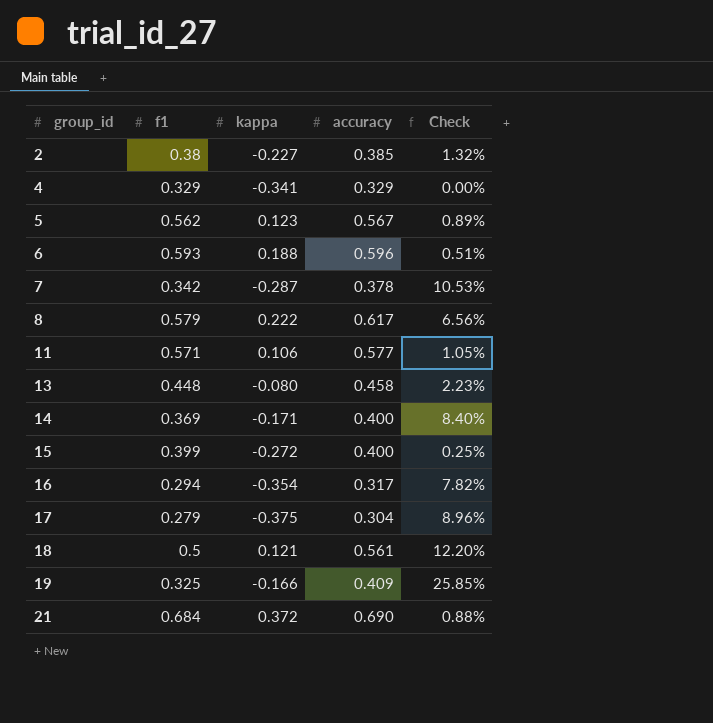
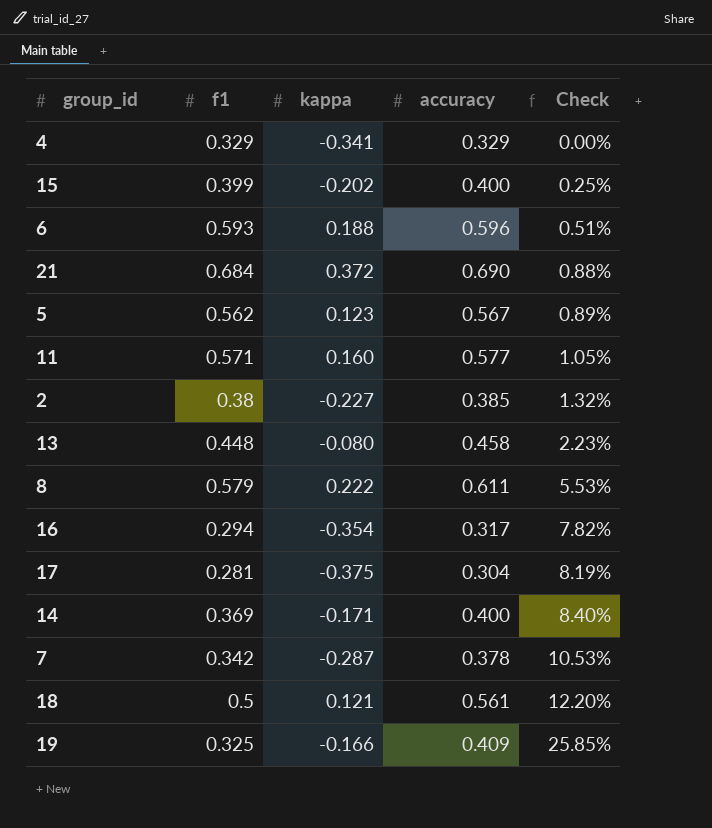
row order: group_id ascending -> Check ascending
15 | kappa: -0.272 -> -0.202
11 | kappa: 0.106 -> 0.160
8 | accuracy: 0.617 -> 0.611
8 | Check: 6.56% -> 5.53%
17 | f1: 0.279 -> 0.281
17 | Check: 8.96% -> 8.19%

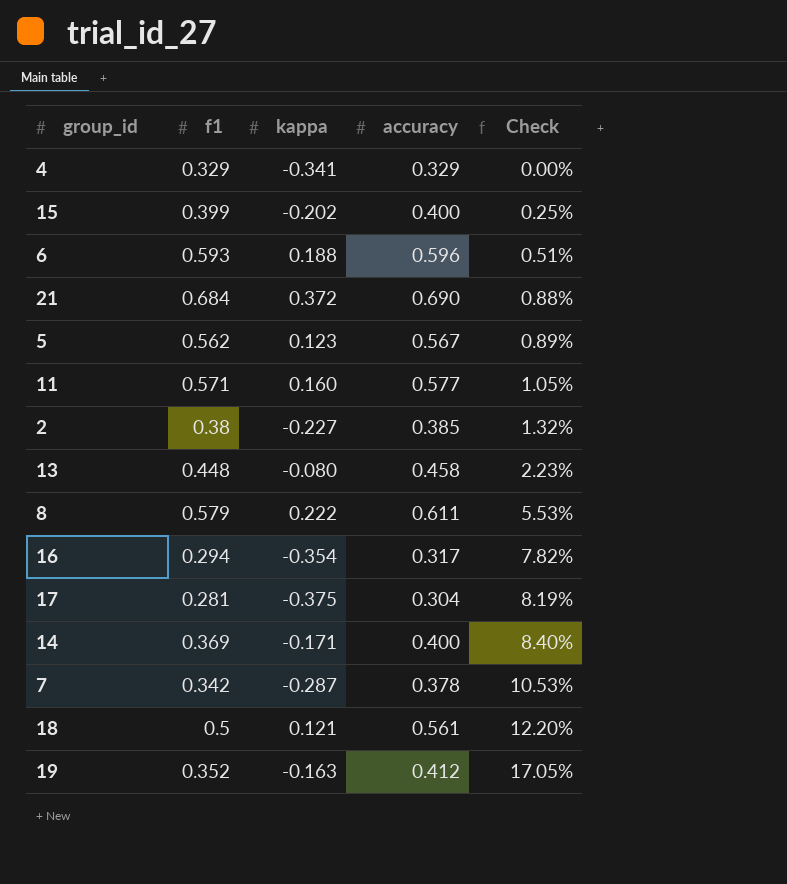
19 | f1: 0.325 -> 0.352
19 | kappa: -0.166 -> -0.163
19 | accuracy: 0.409 -> 0.412
19 | Check: 25.85% -> 17.05%

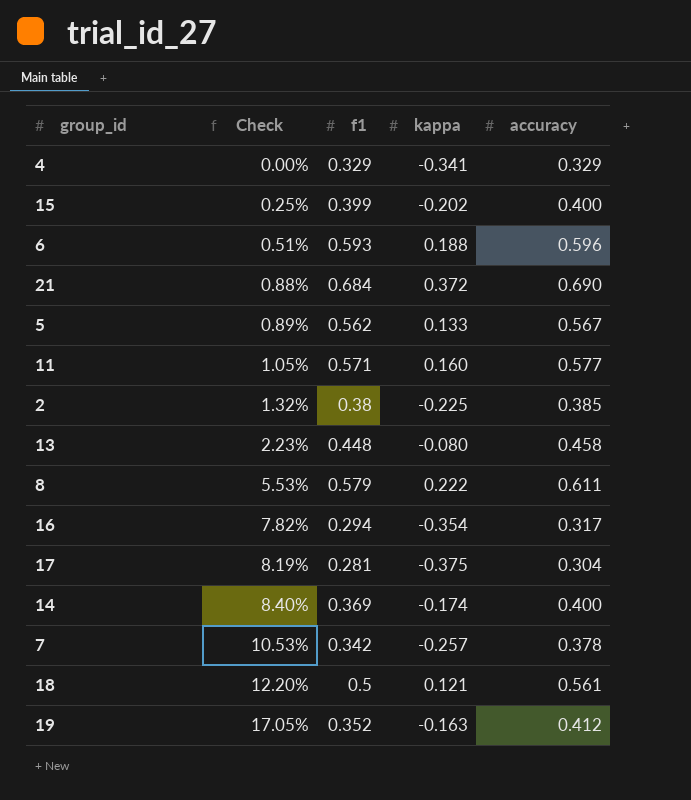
column Check | position: 5 -> 2
5 | kappa: 0.123 -> 0.133
2 | kappa: -0.227 -> -0.225
14 | kappa: -0.171 -> -0.174
7 | kappa: -0.287 -> -0.257

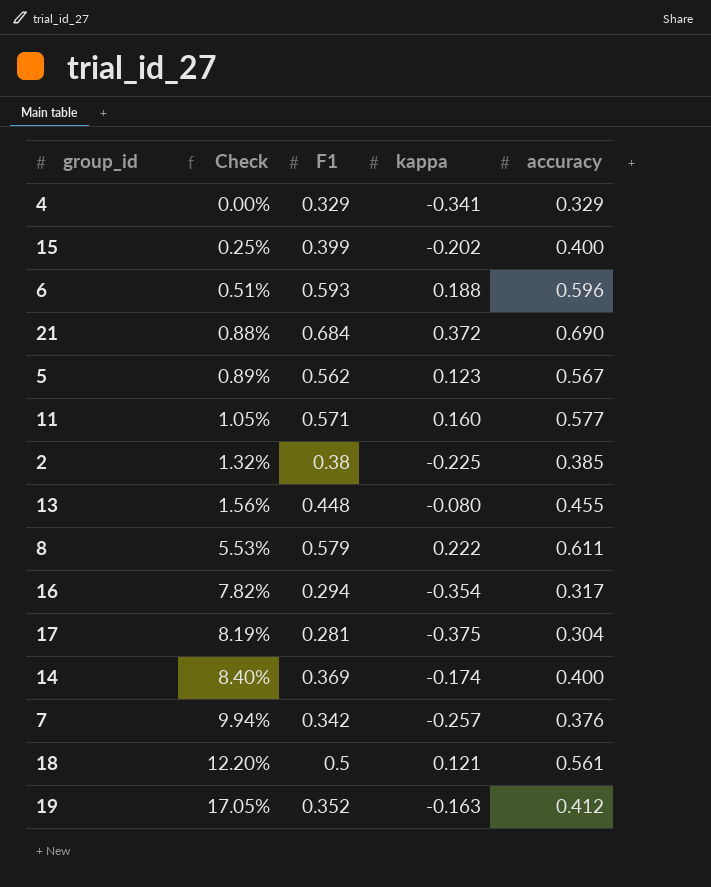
column name: f1 -> F1
5 | kappa: 0.133 -> 0.123
13 | Check: 2.23% -> 1.56%
13 | accuracy: 0.458 -> 0.455
7 | Check: 10.53% -> 9.94%
7 | accuracy: 0.378 -> 0.376

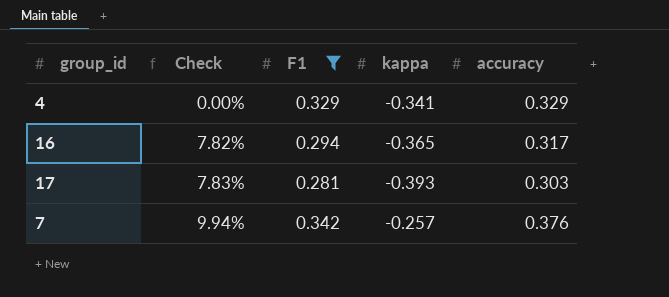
filter: none -> F1 <= 0.342
16 | kappa: -0.354 -> -0.365
17 | Check: 8.19% -> 7.83%
17 | kappa: -0.375 -> -0.393
17 | accuracy: 0.304 -> 0.303

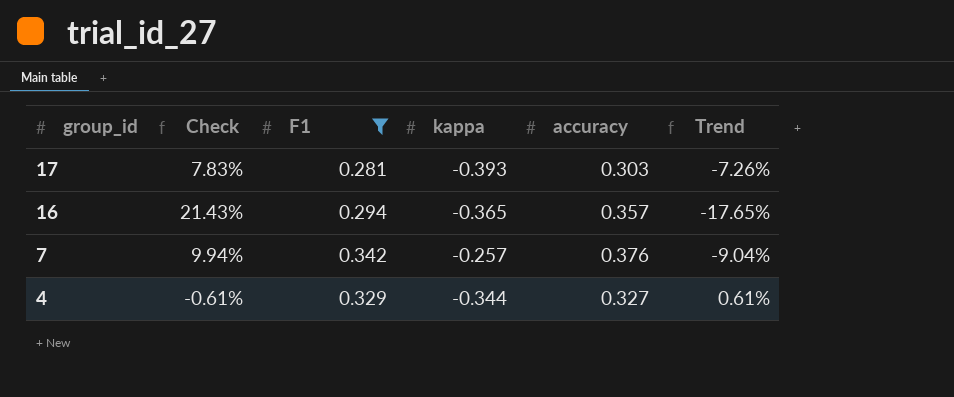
row order: Check ascending -> group_id descending
column Trend | formula: none -> ([F1] - [accuracy]) / [accuracy]
16 | Check: 7.82% -> 21.43%
16 | accuracy: 0.317 -> 0.357
4 | Check: 0.00% -> -0.61%
4 | kappa: -0.341 -> -0.344
4 | accuracy: 0.329 -> 0.327

